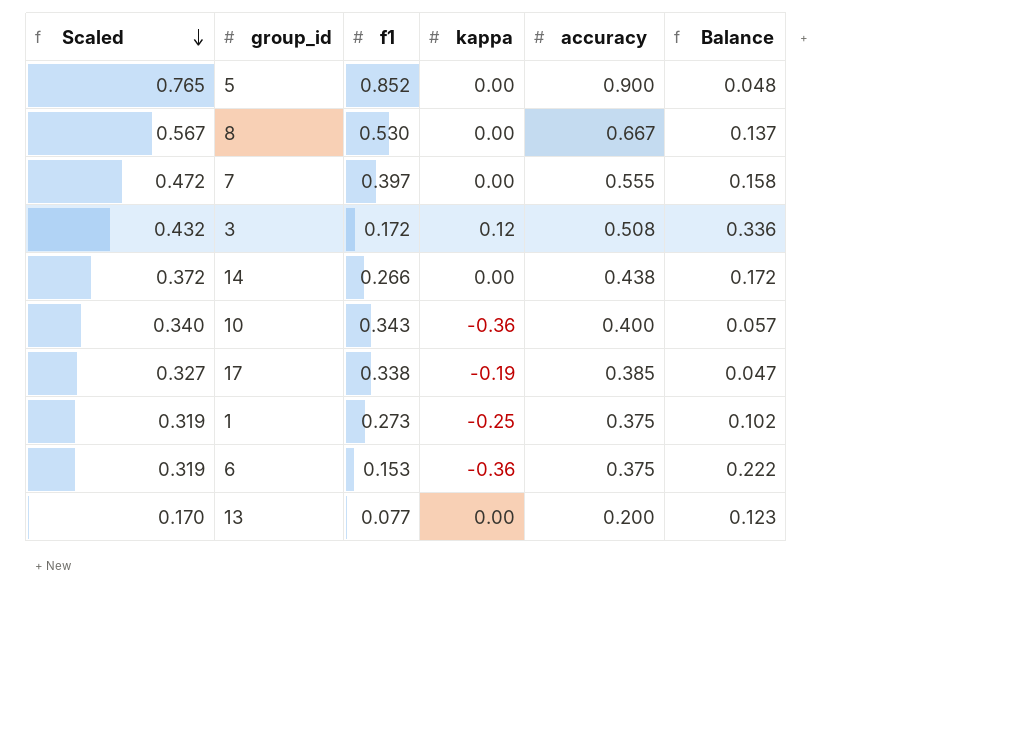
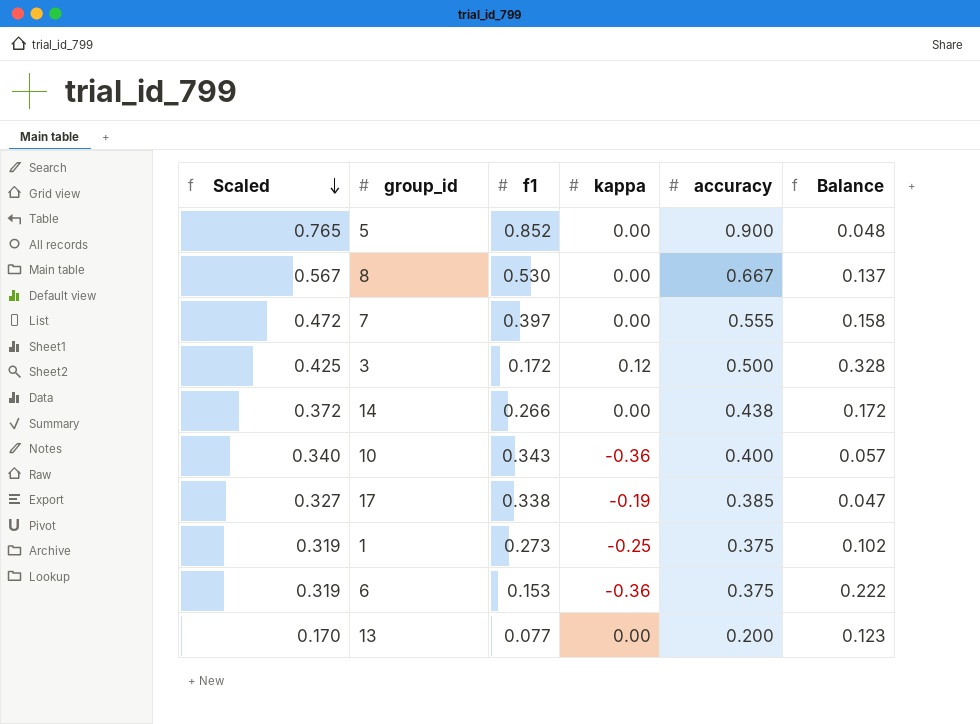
3 | Scaled: 0.432 -> 0.425
3 | accuracy: 0.508 -> 0.500
3 | Balance: 0.336 -> 0.328

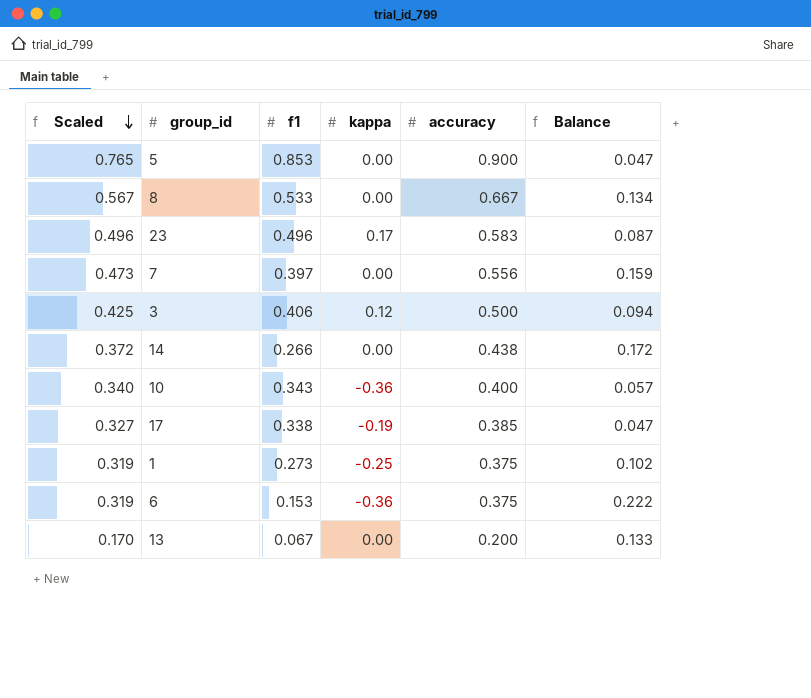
5 | f1: 0.852 -> 0.853
5 | Balance: 0.048 -> 0.047
8 | f1: 0.530 -> 0.533
8 | Balance: 0.137 -> 0.134
row 23: none -> 0.496 | 0.496 | 0.17 | 0.583 | 0.087
7 | Scaled: 0.472 -> 0.473
7 | accuracy: 0.555 -> 0.556
7 | Balance: 0.158 -> 0.159
3 | f1: 0.172 -> 0.406
3 | Balance: 0.328 -> 0.094
13 | f1: 0.077 -> 0.067
13 | Balance: 0.123 -> 0.133

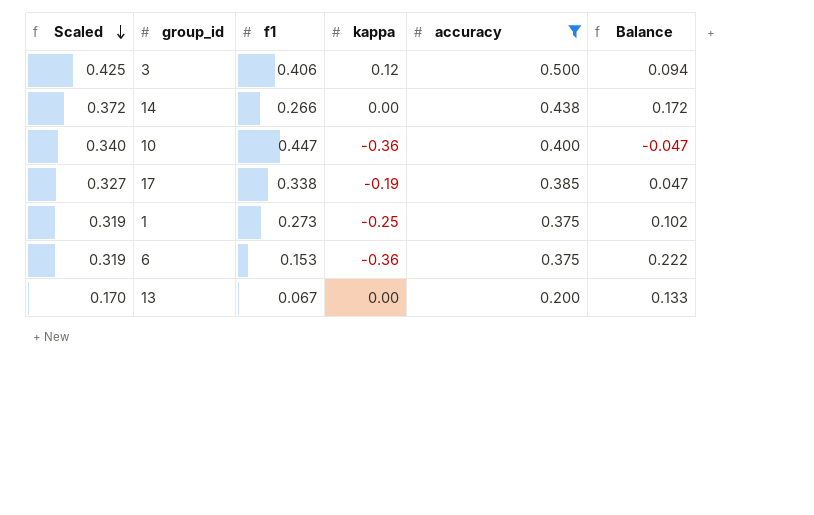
filter: none -> accuracy <= 0.500
10 | f1: 0.343 -> 0.447
10 | Balance: 0.057 -> -0.047

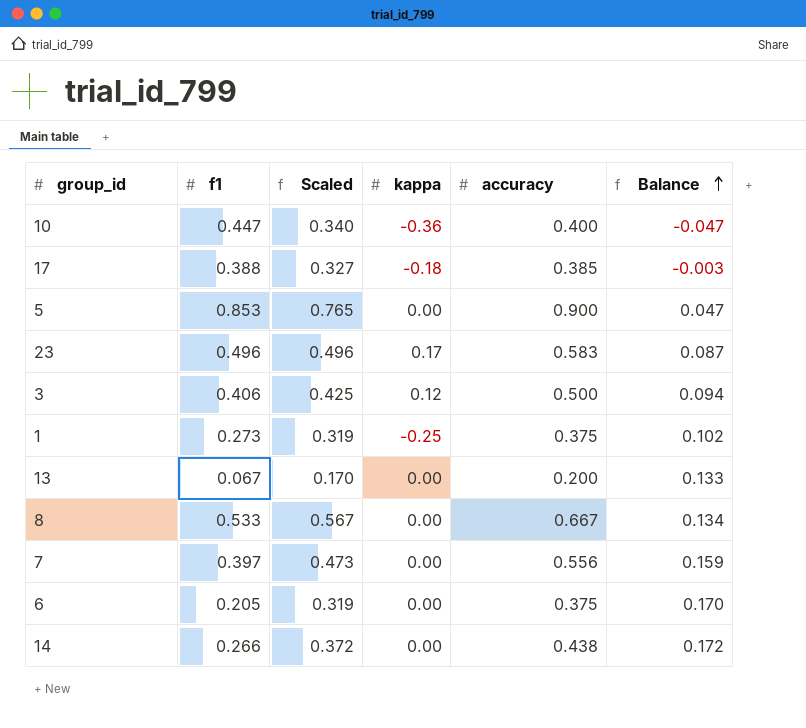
filter: accuracy <= 0.500 -> none
row order: Scaled descending -> Balance ascending
column Scaled | position: 1 -> 3
17 | f1: 0.338 -> 0.388
17 | kappa: -0.19 -> -0.18
17 | Balance: 0.047 -> -0.003
6 | f1: 0.153 -> 0.205
6 | kappa: -0.36 -> 0.00
6 | Balance: 0.222 -> 0.170

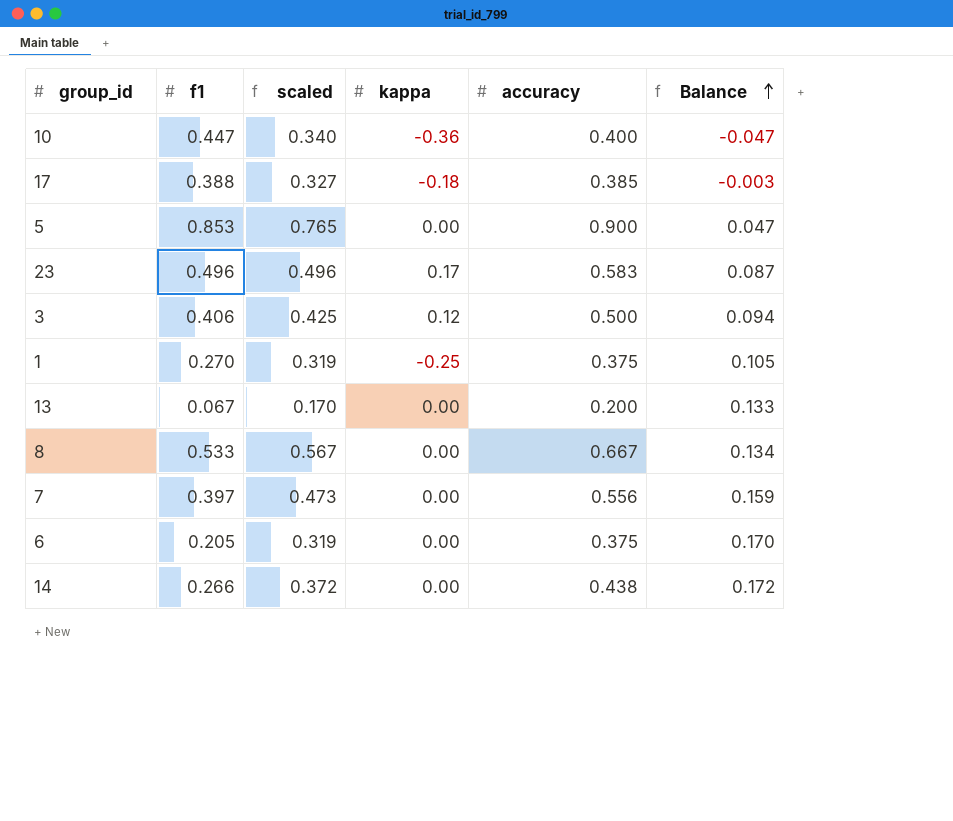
column name: Scaled -> scaled
1 | f1: 0.273 -> 0.270
1 | Balance: 0.102 -> 0.105

